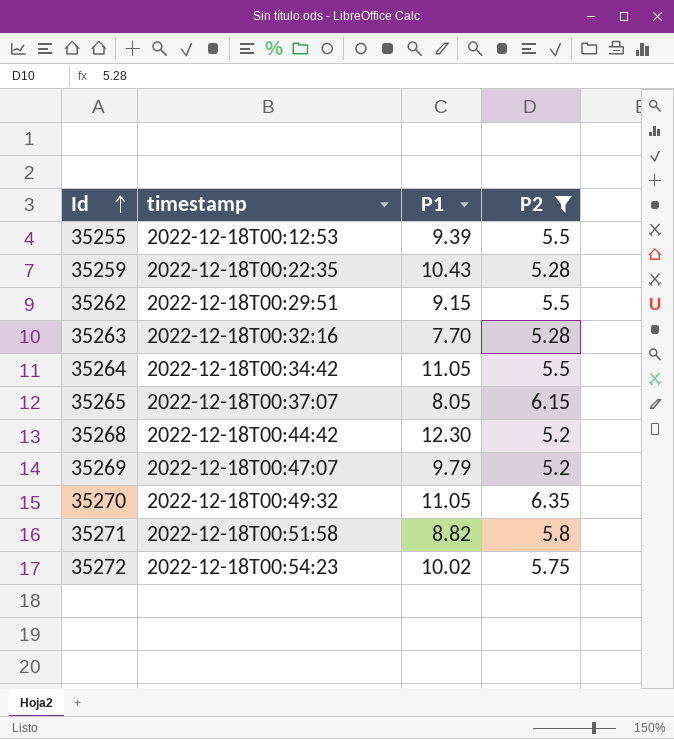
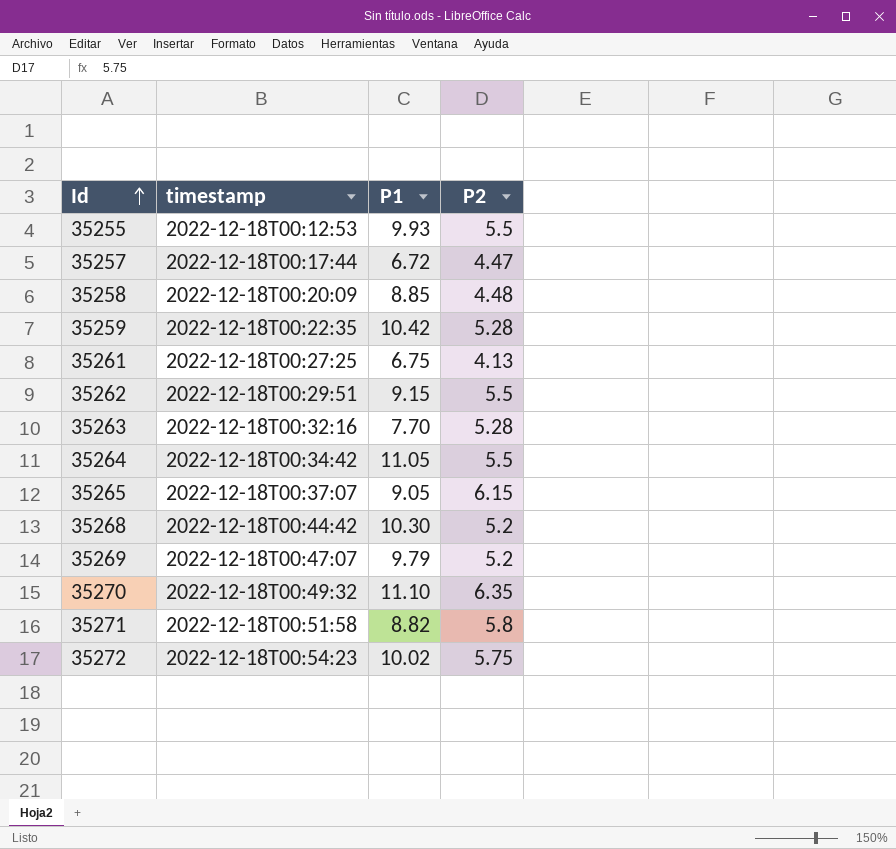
filter: P2 >= 5.2 -> none
35255 | P1: 9.39 -> 9.93
35259 | P1: 10.43 -> 10.42
35265 | P1: 8.05 -> 9.05
35268 | P1: 12.30 -> 10.30
35270 | P1: 11.05 -> 11.10

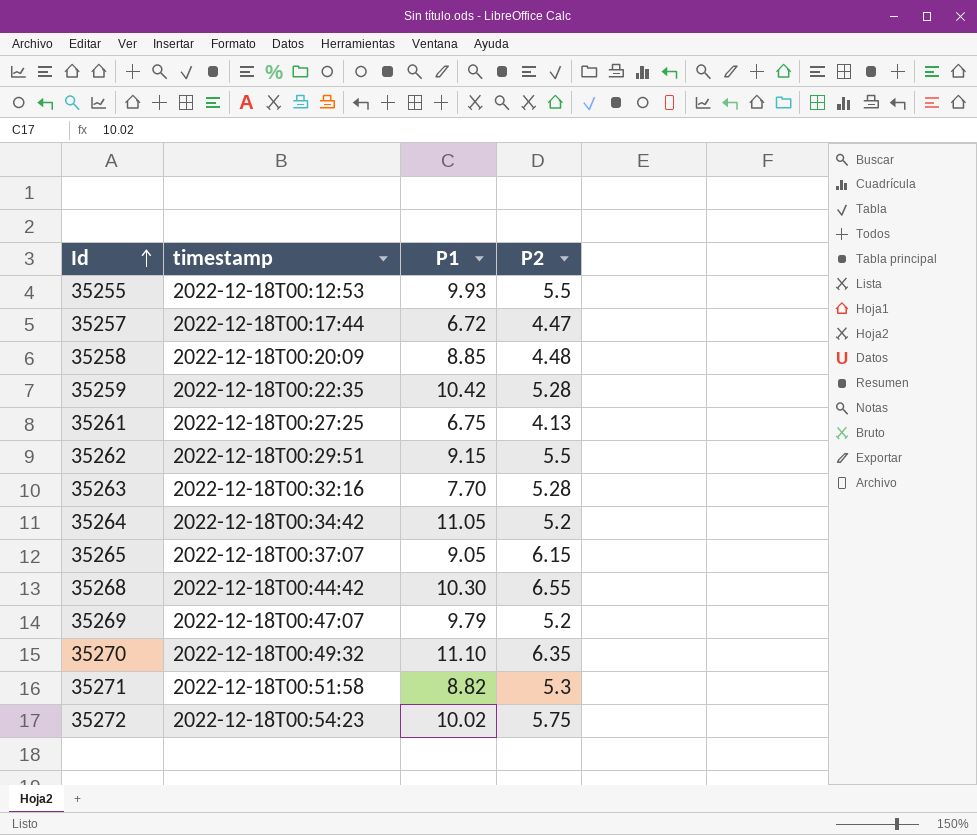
35264 | P2: 5.5 -> 5.2
35268 | P2: 5.2 -> 6.55
35271 | P2: 5.8 -> 5.3

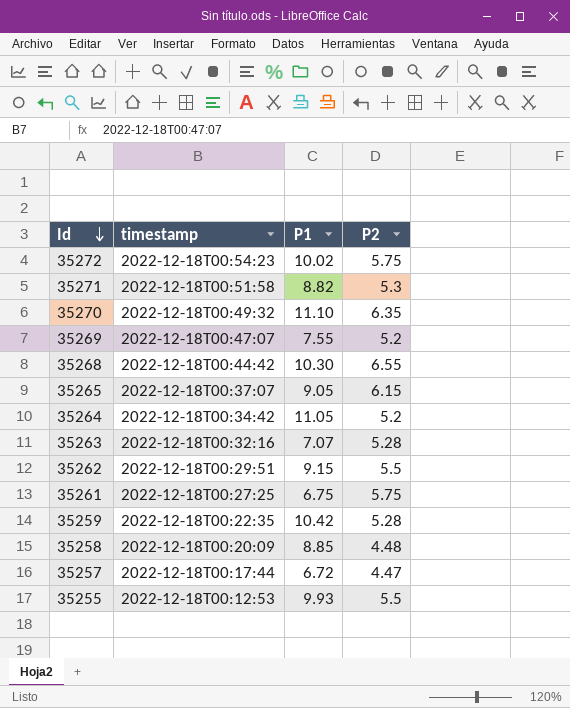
row order: Id ascending -> Id descending
35269 | P1: 9.79 -> 7.55
35263 | P1: 7.70 -> 7.07
35261 | P2: 4.13 -> 5.75

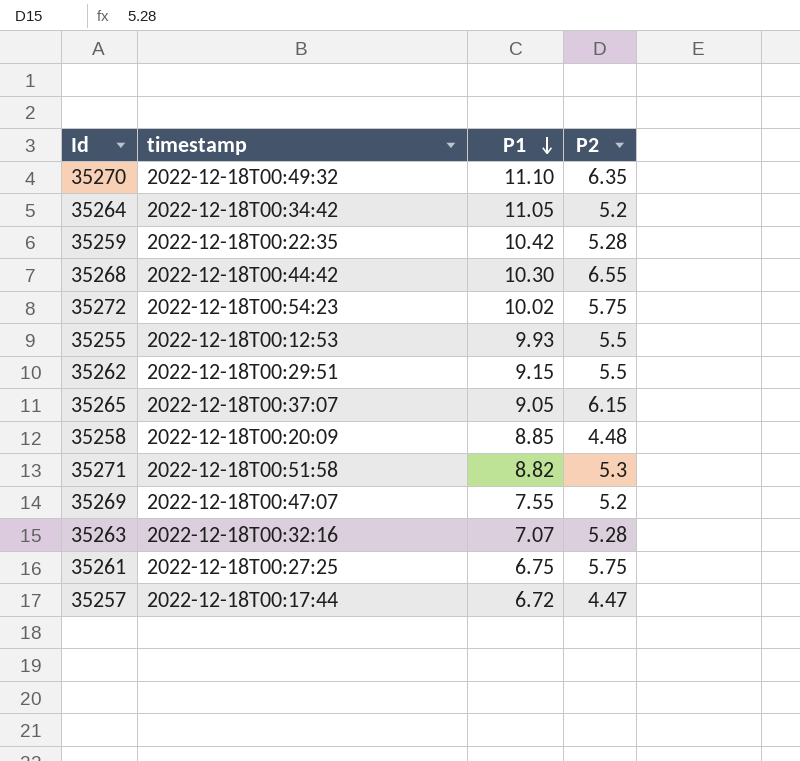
row order: Id descending -> P1 descending

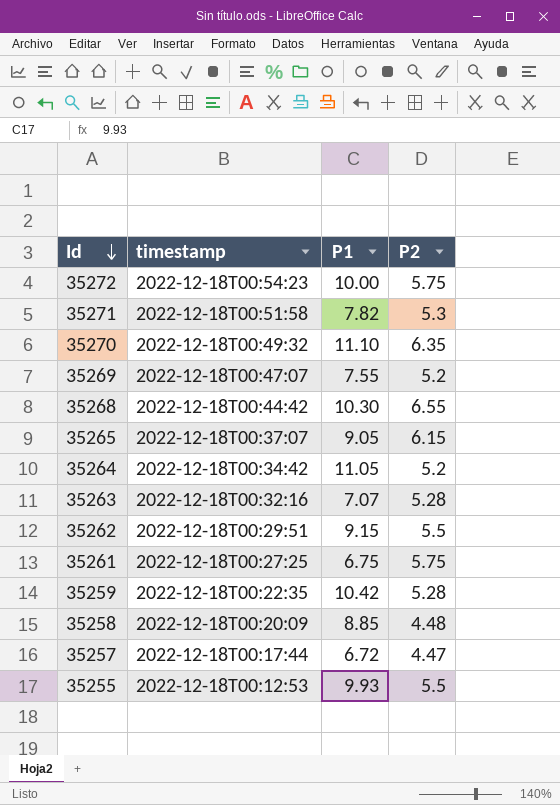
row order: P1 descending -> Id descending
35272 | P1: 10.02 -> 10.00
35271 | P1: 8.82 -> 7.82

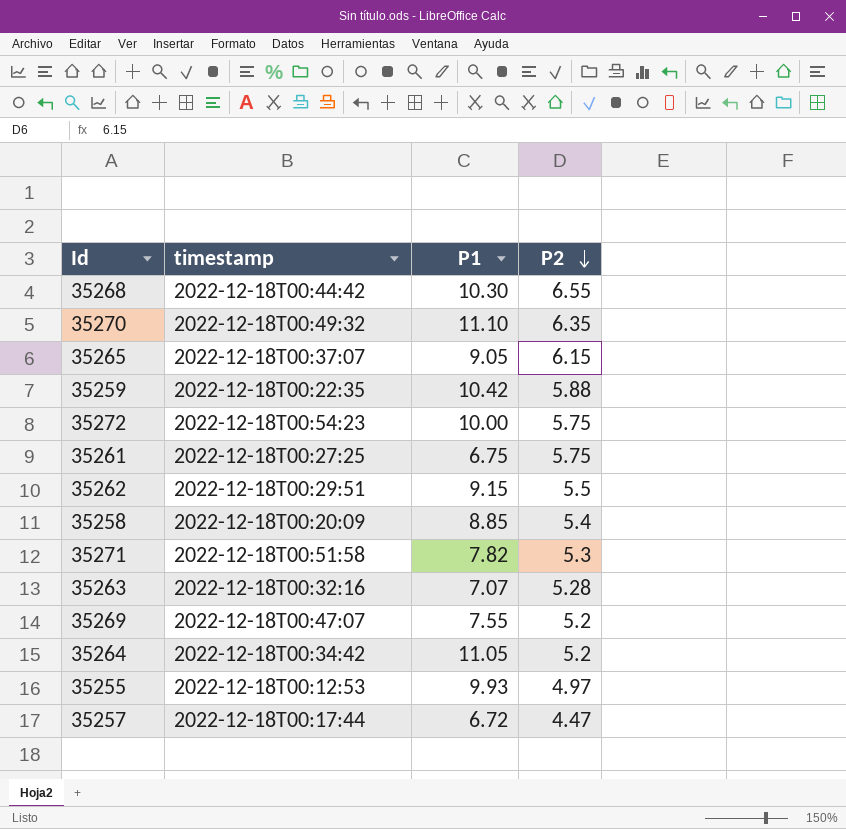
row order: Id descending -> P2 descending
35259 | P2: 5.28 -> 5.88
35258 | P2: 4.48 -> 5.4
35255 | P2: 5.5 -> 4.97

